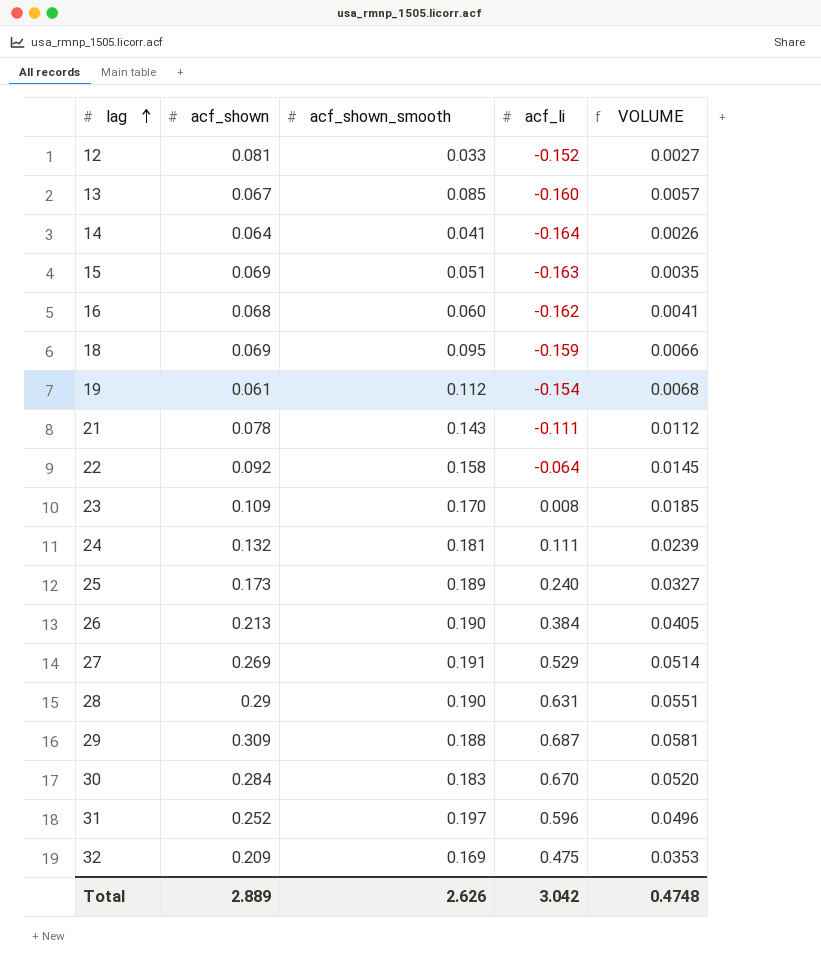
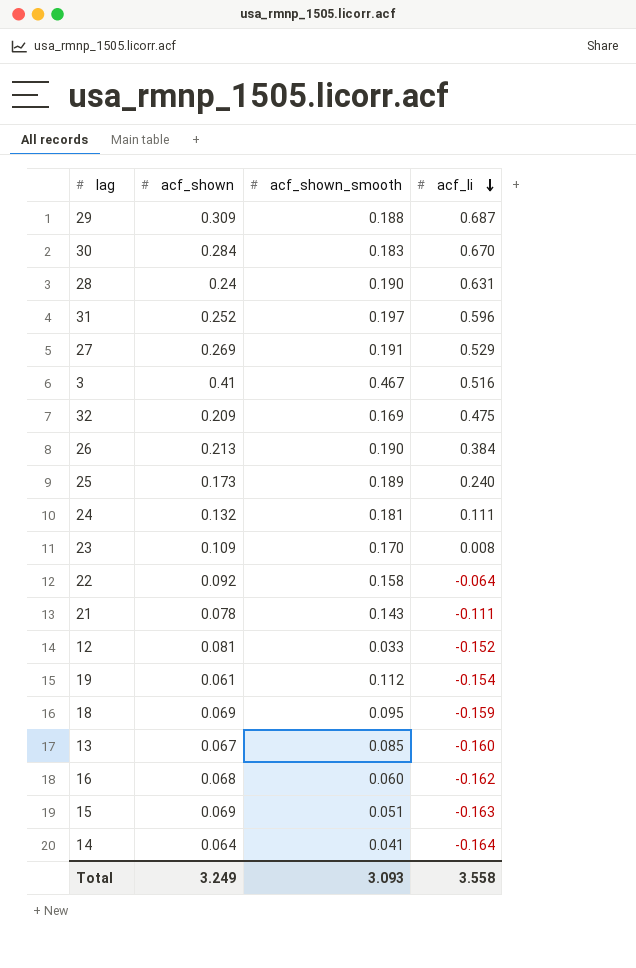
row order: lag ascending -> acf_li descending
column VOLUME | formula: [acf_shown] * [acf_shown_smooth] -> none
28 | acf_shown: 0.29 -> 0.24
row 3: none -> 0.41 | 0.467 | 0.516
Total | acf_shown: 2.889 -> 3.249
Total | acf_shown_smooth: 2.626 -> 3.093
Total | acf_li: 3.042 -> 3.558

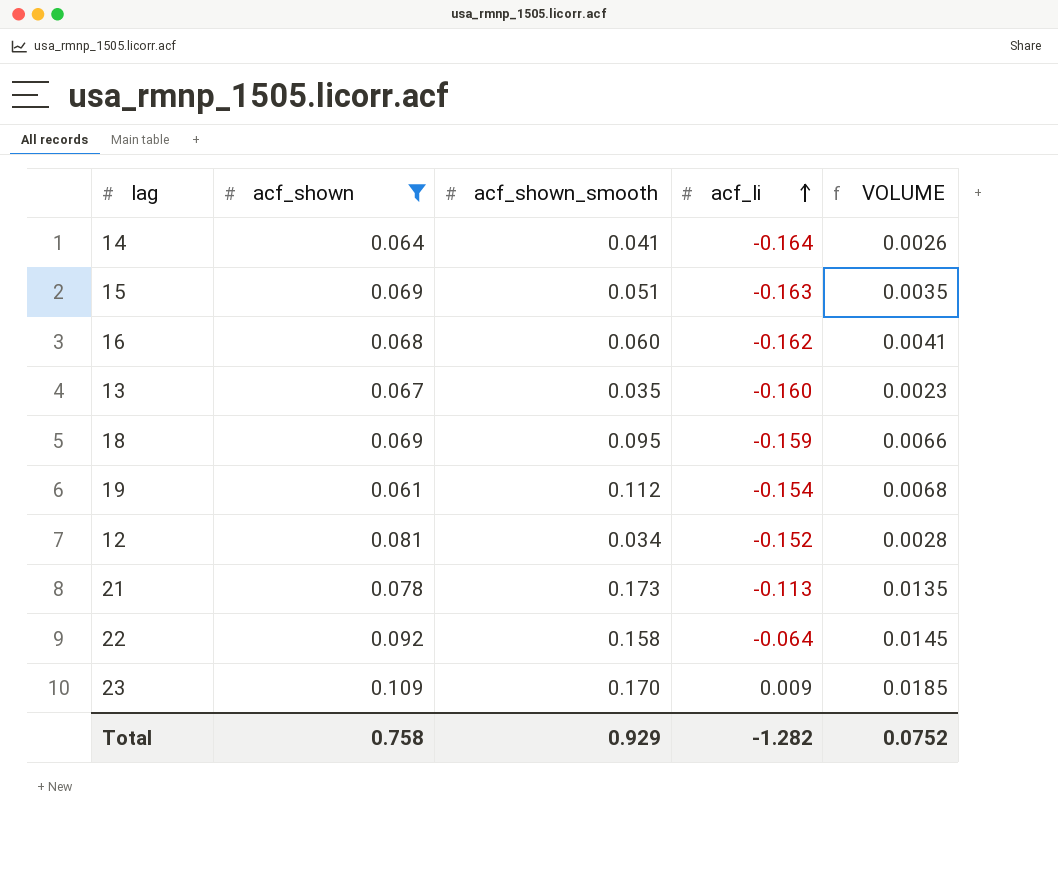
filter: none -> acf_shown <= 0.109
row order: acf_li descending -> acf_li ascending
column VOLUME | formula: none -> [acf_shown] * [acf_shown_smooth]
13 | acf_shown_smooth: 0.085 -> 0.035
12 | acf_shown_smooth: 0.033 -> 0.034
21 | acf_shown_smooth: 0.143 -> 0.173
21 | acf_li: -0.111 -> -0.113
23 | acf_li: 0.008 -> 0.009
Total | acf_shown: 3.249 -> 0.758
Total | acf_shown_smooth: 3.093 -> 0.929
Total | acf_li: 3.558 -> -1.282

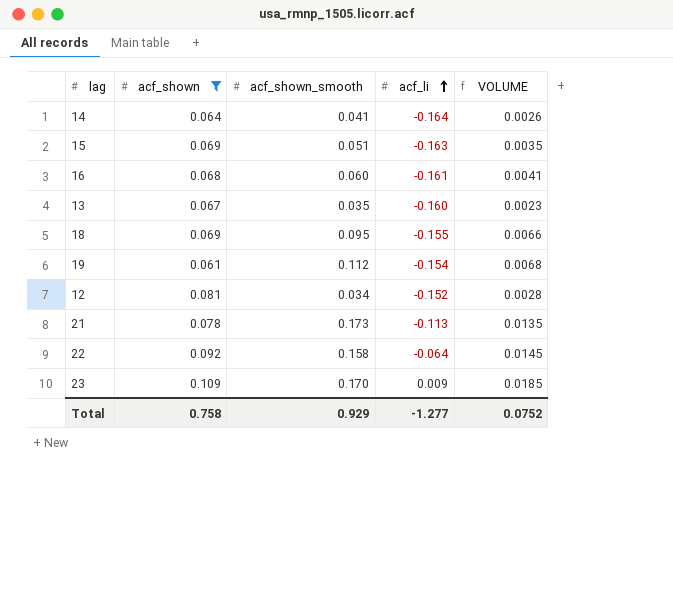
16 | acf_li: -0.162 -> -0.161
18 | acf_li: -0.159 -> -0.155
Total | acf_li: -1.282 -> -1.277

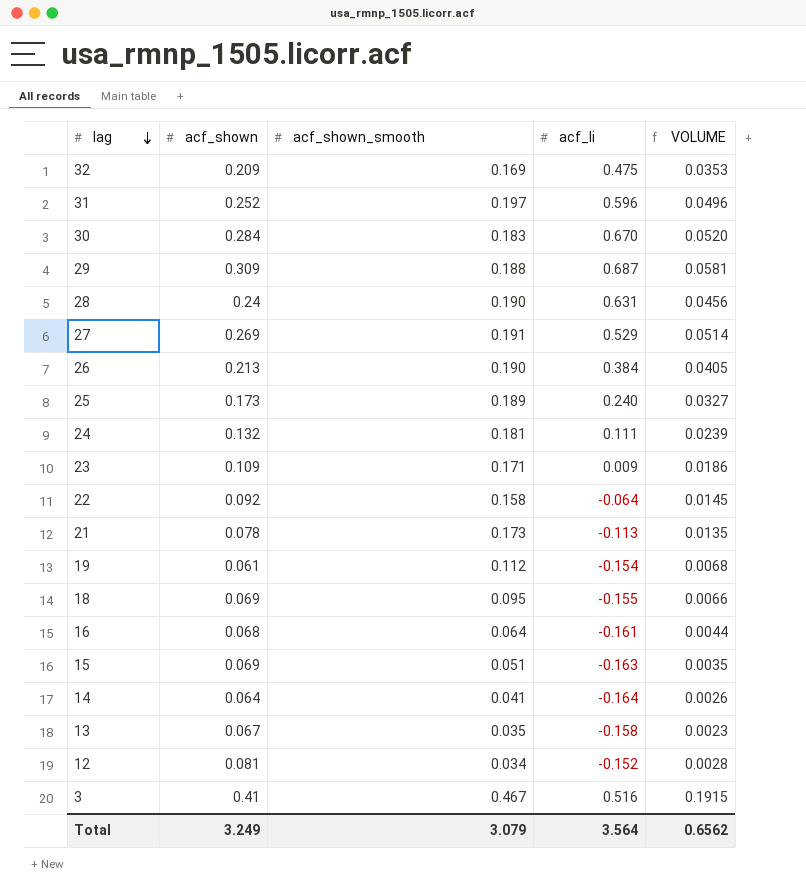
filter: acf_shown <= 0.109 -> none
row order: acf_li ascending -> lag descending
23 | acf_shown_smooth: 0.170 -> 0.171
23 | VOLUME: 0.0185 -> 0.0186
16 | acf_shown_smooth: 0.060 -> 0.064
16 | VOLUME: 0.0041 -> 0.0044
13 | acf_li: -0.160 -> -0.158
Total | acf_shown: 0.758 -> 3.249
Total | acf_shown_smooth: 0.929 -> 3.079
Total | acf_li: -1.277 -> 3.564
Total | VOLUME: 0.0752 -> 0.6562

